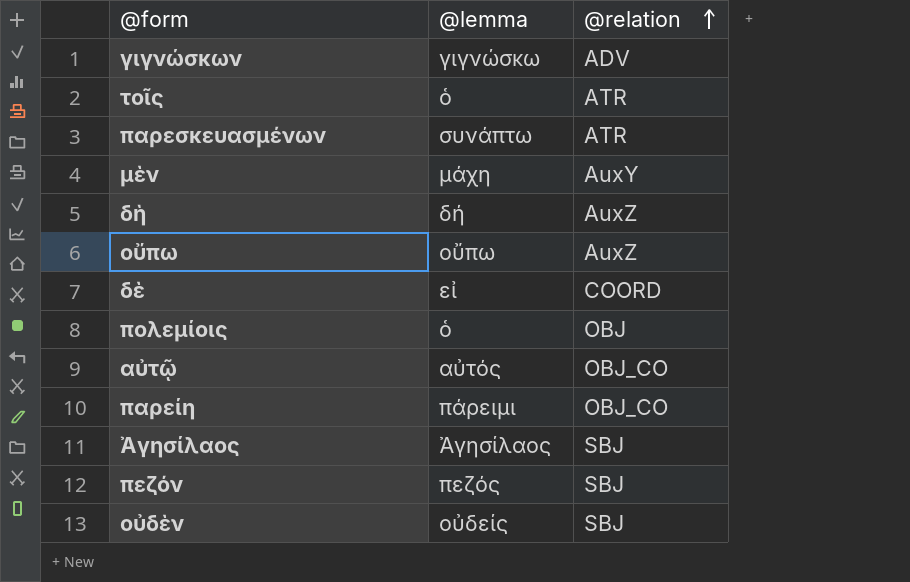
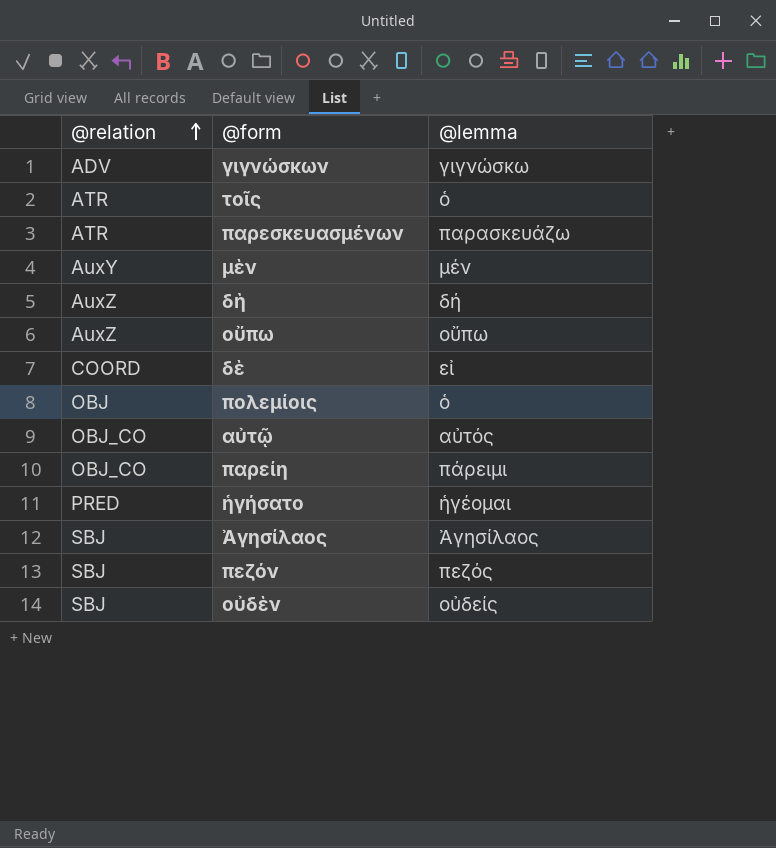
column @relation | position: 3 -> 1
παρεσκευασμένων | @lemma: συνάπτω -> παρασκευάζω
μὲν | @lemma: μάχη -> μέν
row ἡγήσατο: none -> PRED | ἡγέομαι

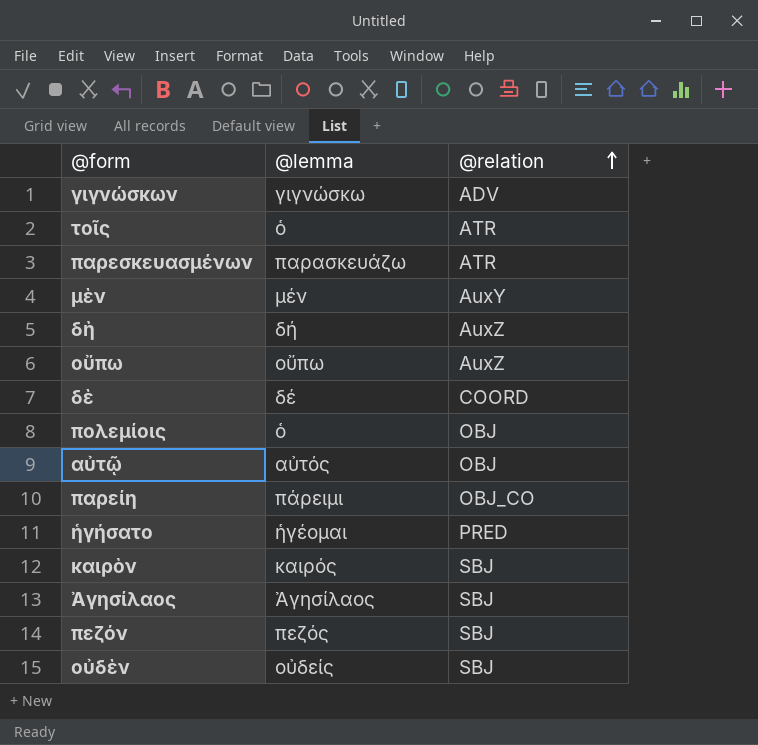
column @relation | position: 1 -> 3
δὲ | @lemma: εἰ -> δέ
αὐτῷ | @relation: OBJ_CO -> OBJ
row καιρὸν: none -> καιρός | SBJ

